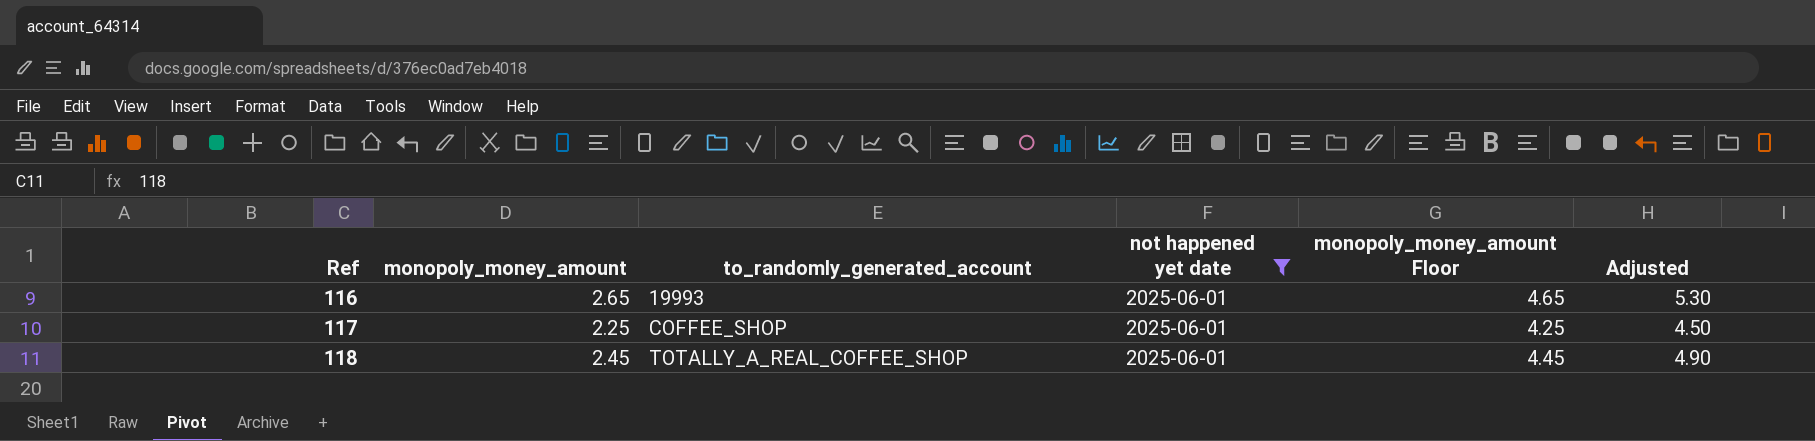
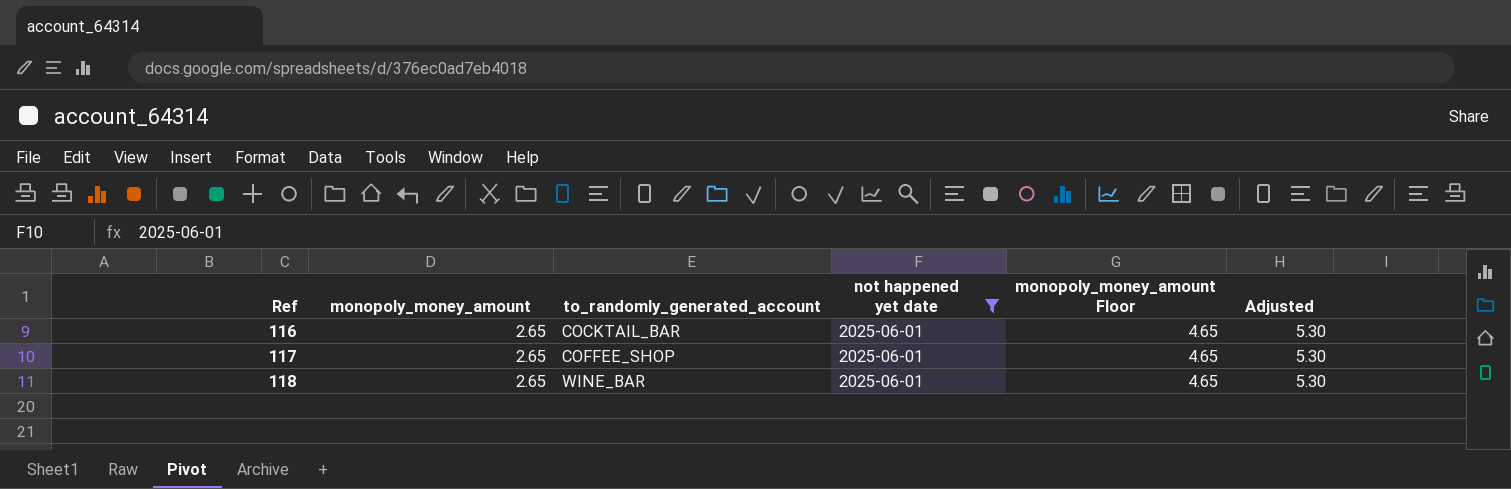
116 | to_randomly_generated_account: 19993 -> COCKTAIL_BAR
117 | monopoly_money_amount: 2.25 -> 2.65
117 | monopoly_money_amount Floor: 4.25 -> 4.65
117 | Adjusted: 4.50 -> 5.30
118 | monopoly_money_amount: 2.45 -> 2.65
118 | to_randomly_generated_account: TOTALLY_A_REAL_COFFEE_SHOP -> WINE_BAR
118 | monopoly_money_amount Floor: 4.45 -> 4.65
118 | Adjusted: 4.90 -> 5.30

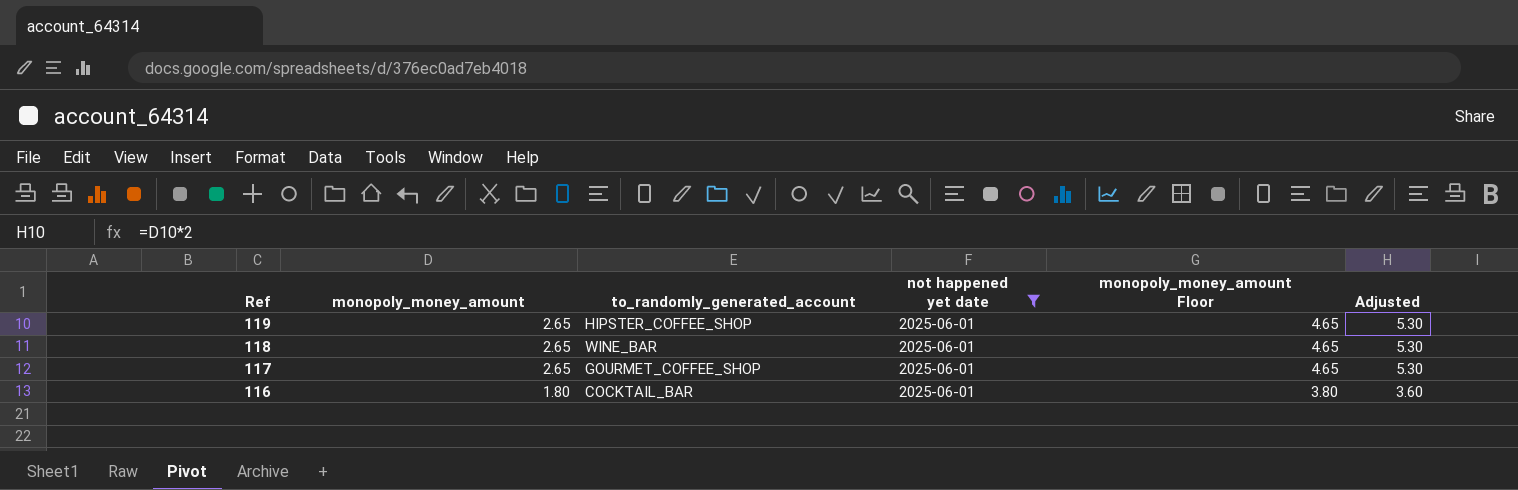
row order: Ref ascending -> Ref descending
row 119: none -> 2.65 | HIPSTER_COFFEE_SHOP | 2025-06-01 | 4.65 | 5.30
117 | to_randomly_generated_account: COFFEE_SHOP -> GOURMET_COFFEE_SHOP
116 | monopoly_money_amount: 2.65 -> 1.80
116 | monopoly_money_amount Floor: 4.65 -> 3.80
116 | Adjusted: 5.30 -> 3.60

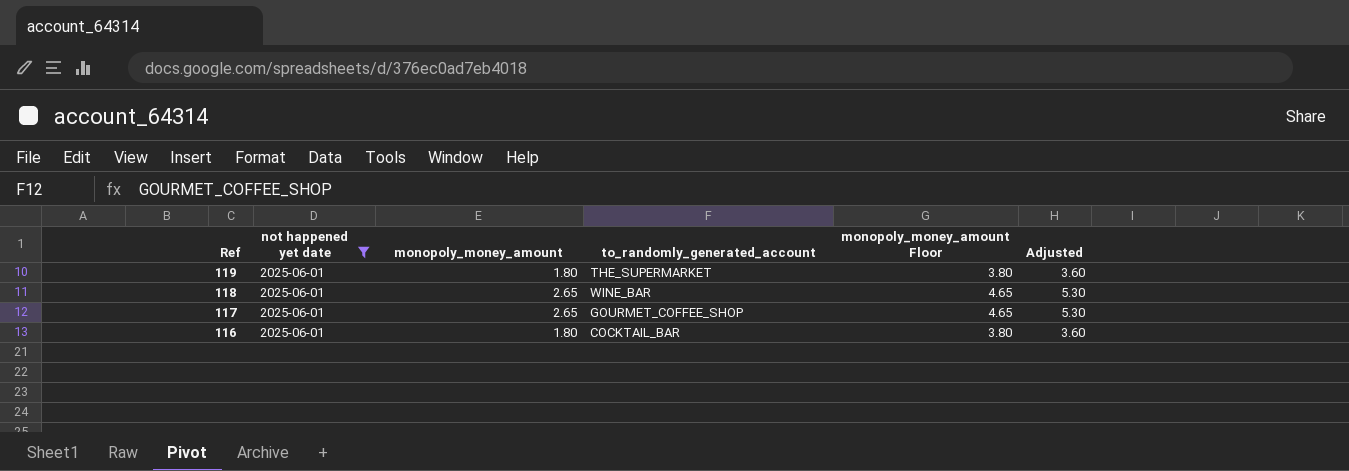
column not happened yet date | position: 4 -> 2
119 | monopoly_money_amount: 2.65 -> 1.80
119 | to_randomly_generated_account: HIPSTER_COFFEE_SHOP -> THE_SUPERMARKET
119 | monopoly_money_amount Floor: 4.65 -> 3.80
119 | Adjusted: 5.30 -> 3.60

